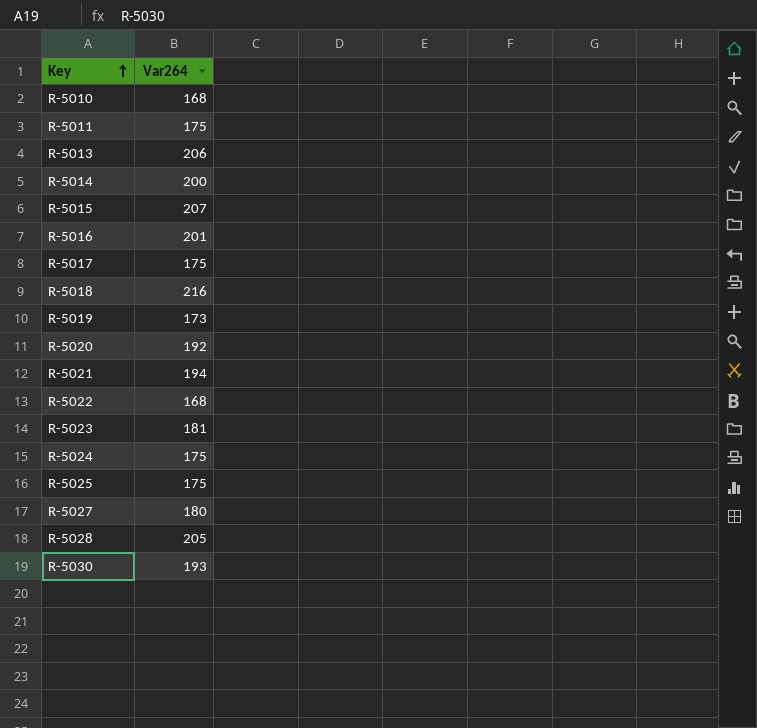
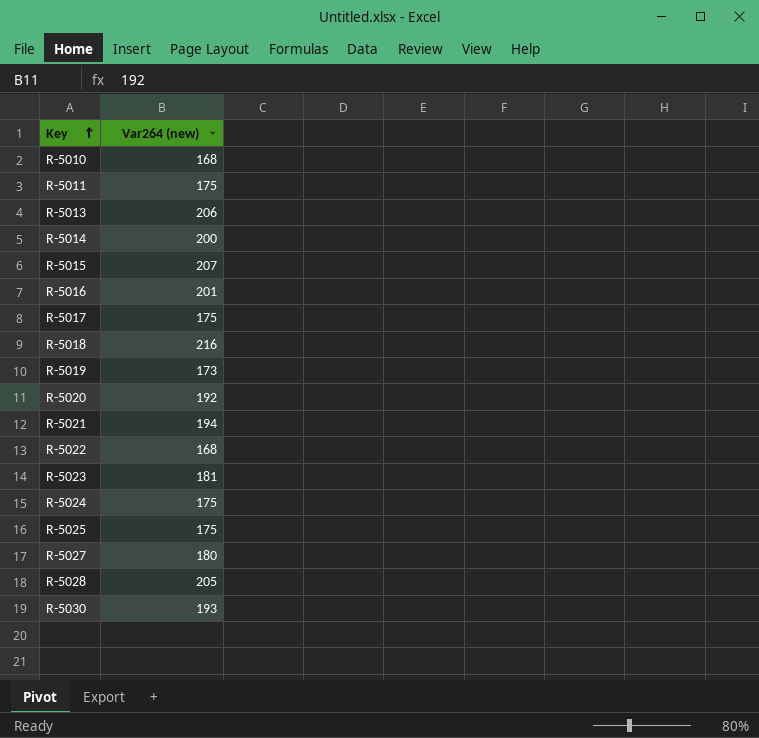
column name: Var264 -> Var264 (new)

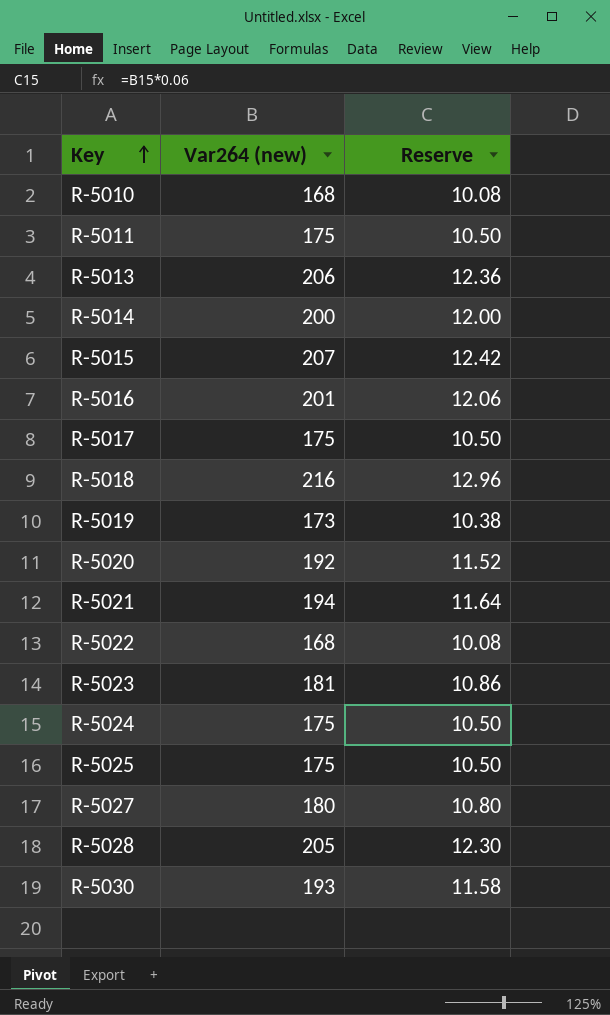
column Reserve | formula: none -> [Var264 (new)] * 0.06

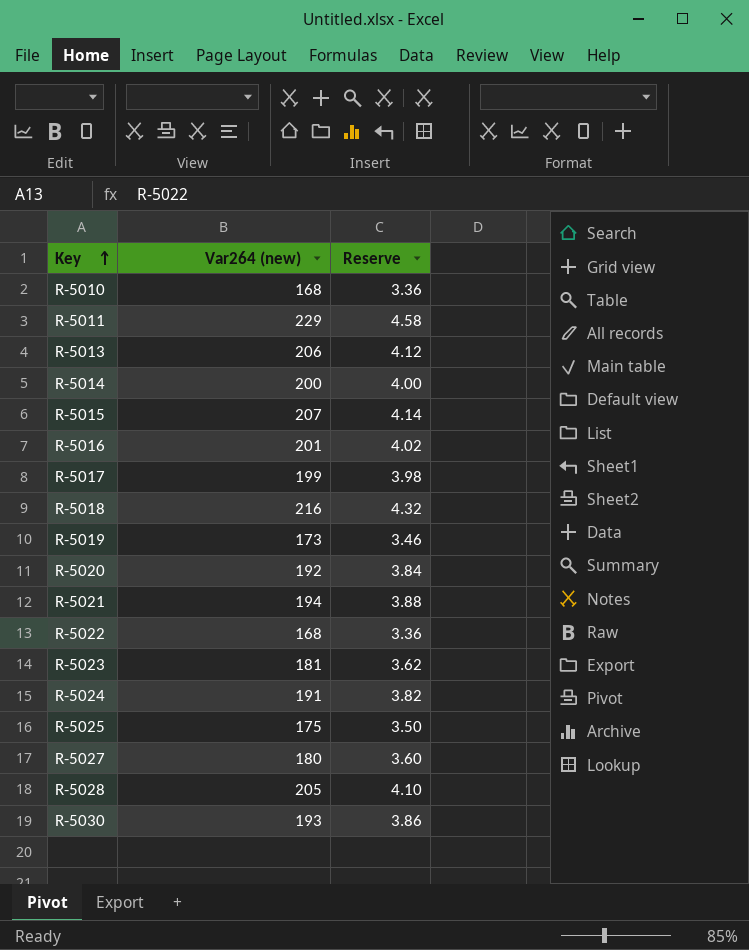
column Reserve | formula: [Var264 (new)] * 0.06 -> [Var264 (new)] * 0.02
R-5011 | Var264 (new): 175 -> 229
R-5017 | Var264 (new): 175 -> 199
R-5024 | Var264 (new): 175 -> 191

